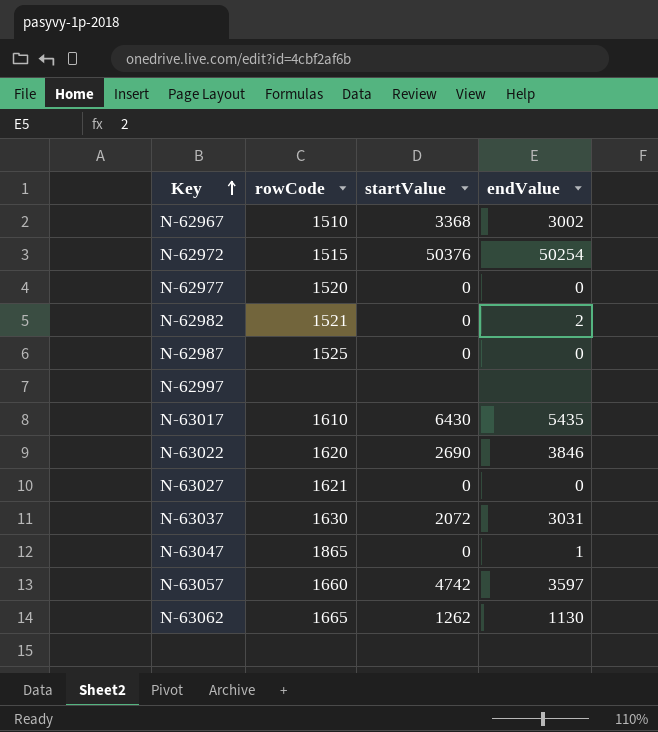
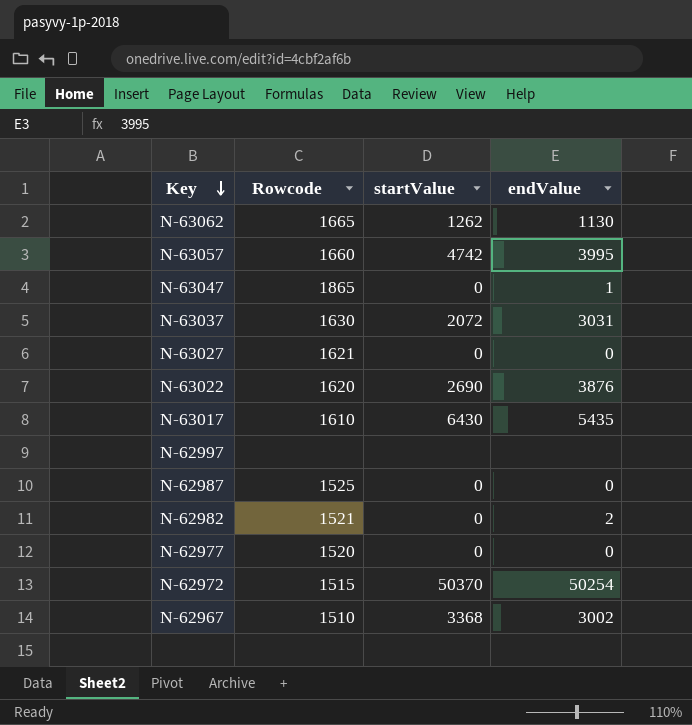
row order: Key ascending -> Key descending
column name: rowCode -> Rowcode
N-63057 | endValue: 3597 -> 3995
N-63022 | endValue: 3846 -> 3876
N-62972 | startValue: 50376 -> 50370

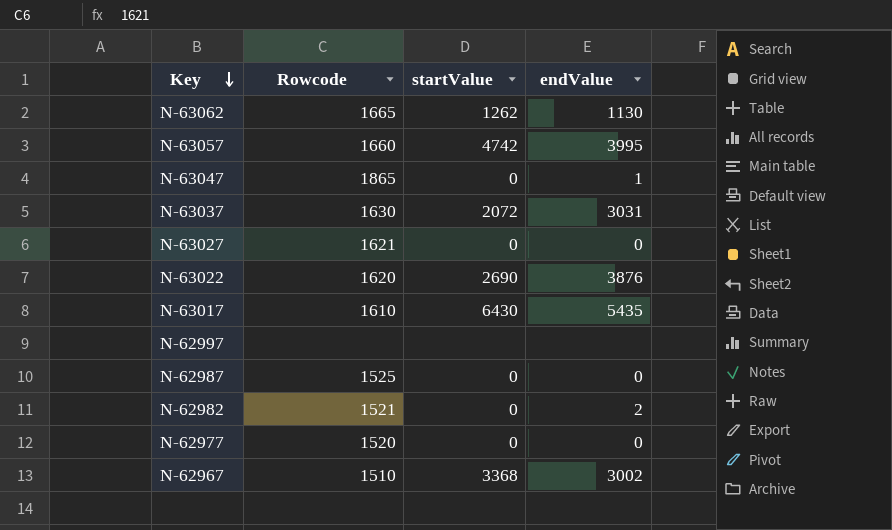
row N-62972: 1515 | 50370 | 50254 -> none

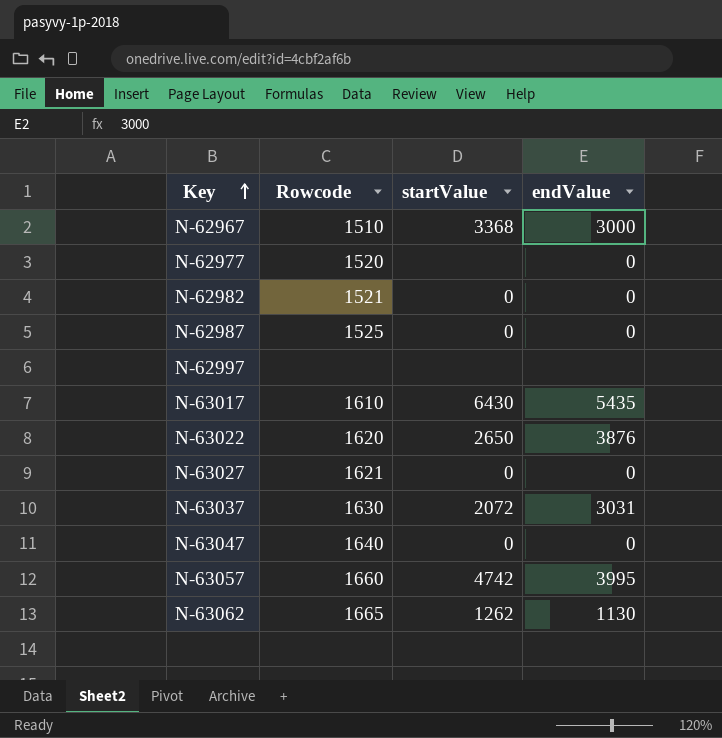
row order: Key descending -> Key ascending
N-62967 | endValue: 3002 -> 3000
N-62977 | startValue: 0 -> none
N-62982 | endValue: 2 -> 0
N-63022 | startValue: 2690 -> 2650
N-63047 | Rowcode: 1865 -> 1640
N-63047 | endValue: 1 -> 0

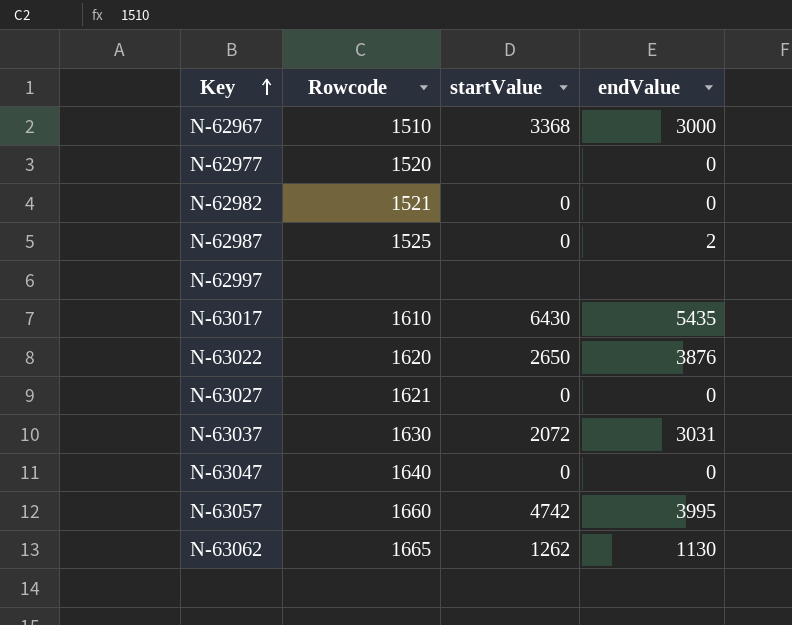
N-62987 | endValue: 0 -> 2

